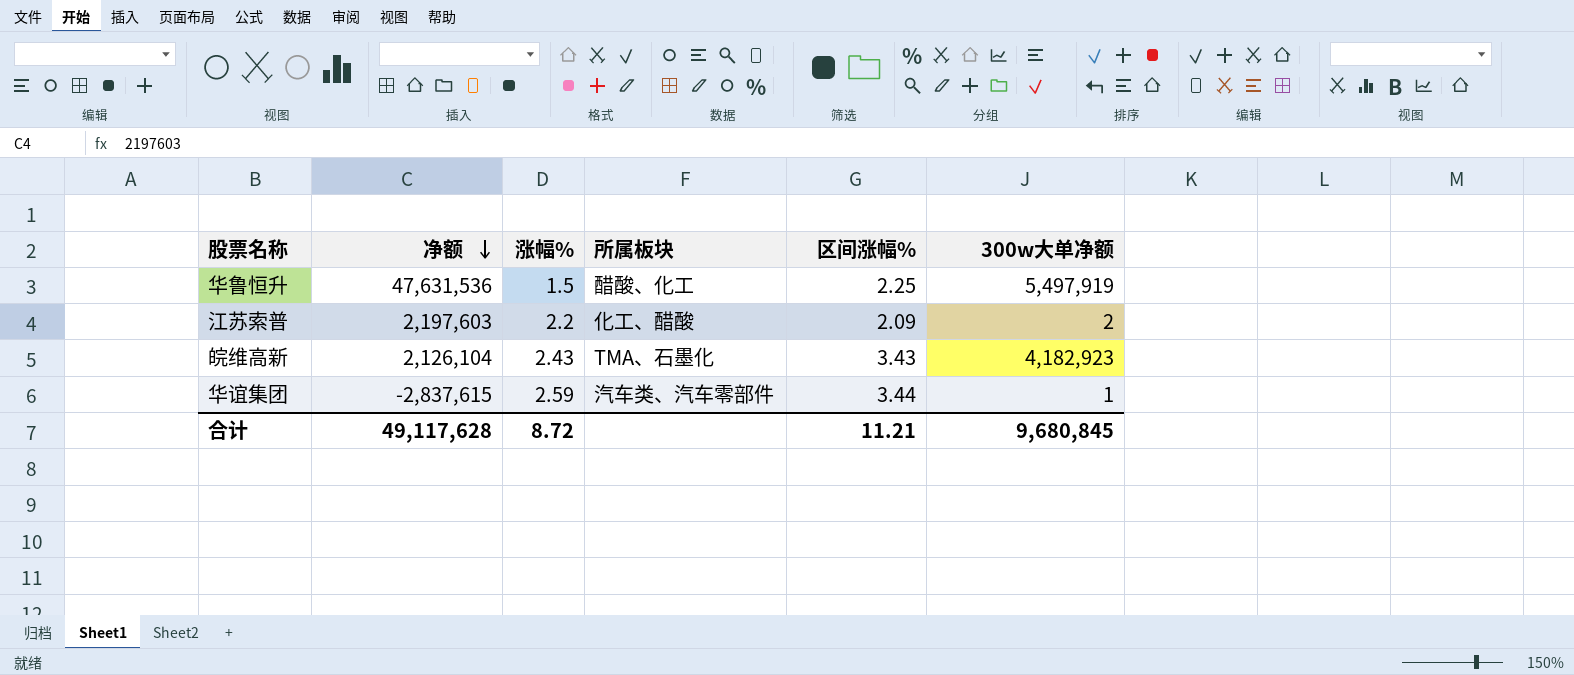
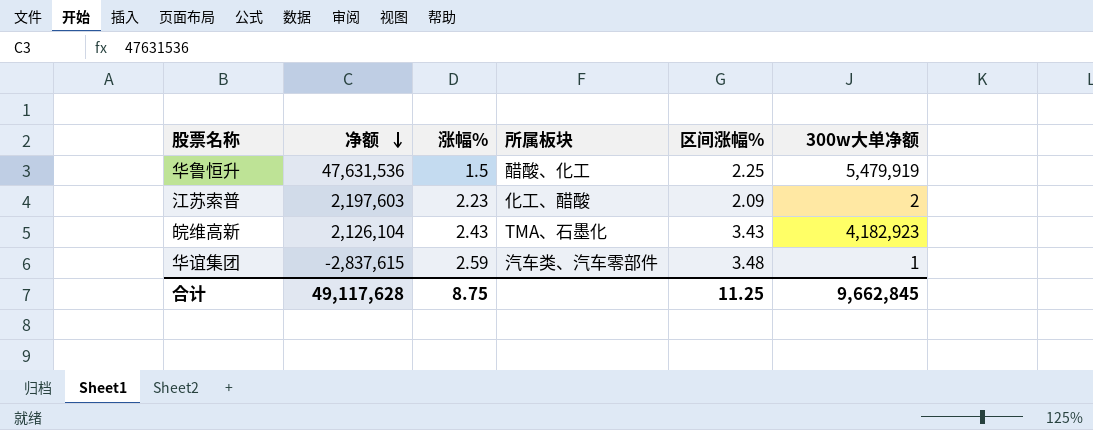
华鲁恒升 | 300w大单净额: 5,497,919 -> 5,479,919
江苏索普 | 涨幅%: 2.2 -> 2.23
华谊集团 | 区间涨幅%: 3.44 -> 3.48
合计 | 涨幅%: 8.72 -> 8.75
合计 | 区间涨幅%: 11.21 -> 11.25
合计 | 300w大单净额: 9,680,845 -> 9,662,845

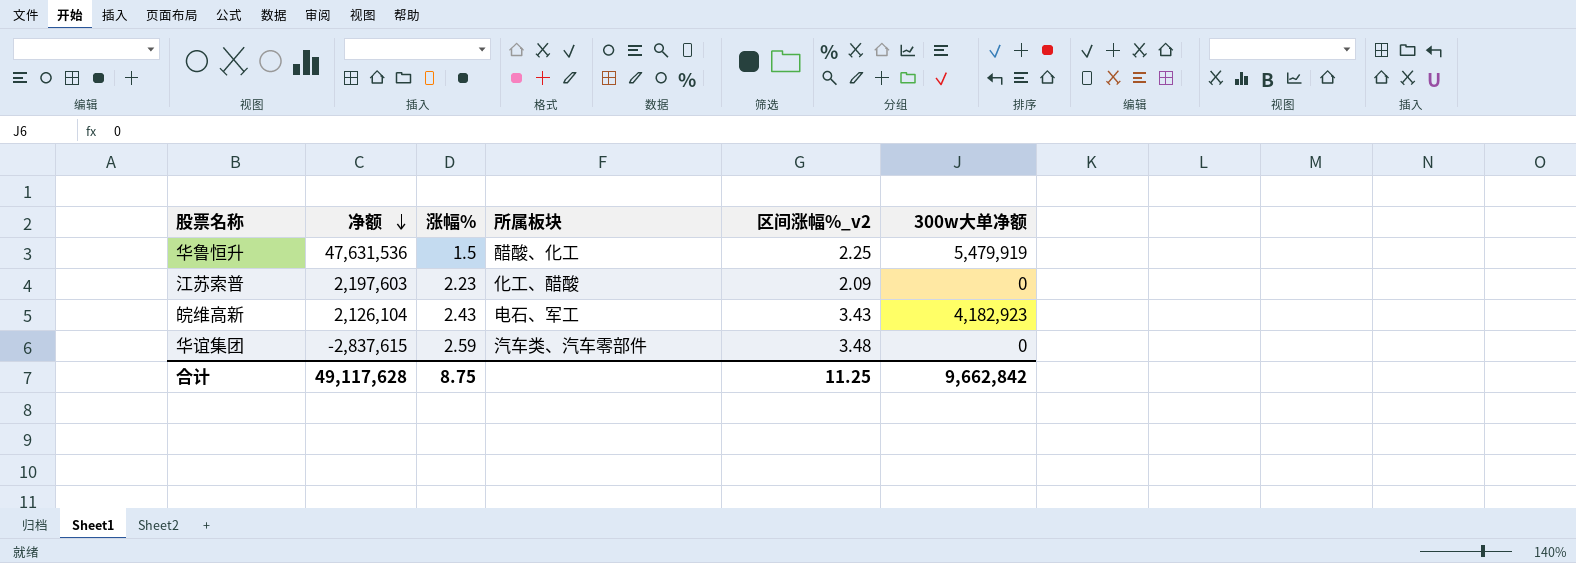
column name: 区间涨幅% -> 区间涨幅%_v2
江苏索普 | 300w大单净额: 2 -> 0
皖维高新 | 所属板块: TMA、石墨化 -> 电石、军工
华谊集团 | 300w大单净额: 1 -> 0
合计 | 300w大单净额: 9,662,845 -> 9,662,842

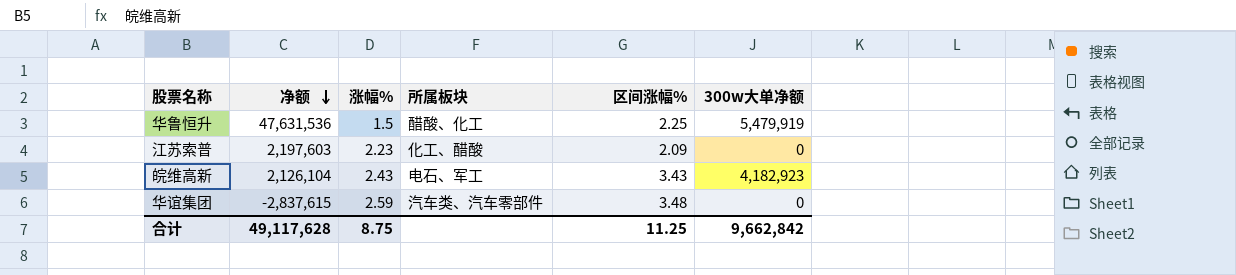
column name: 区间涨幅%_v2 -> 区间涨幅%

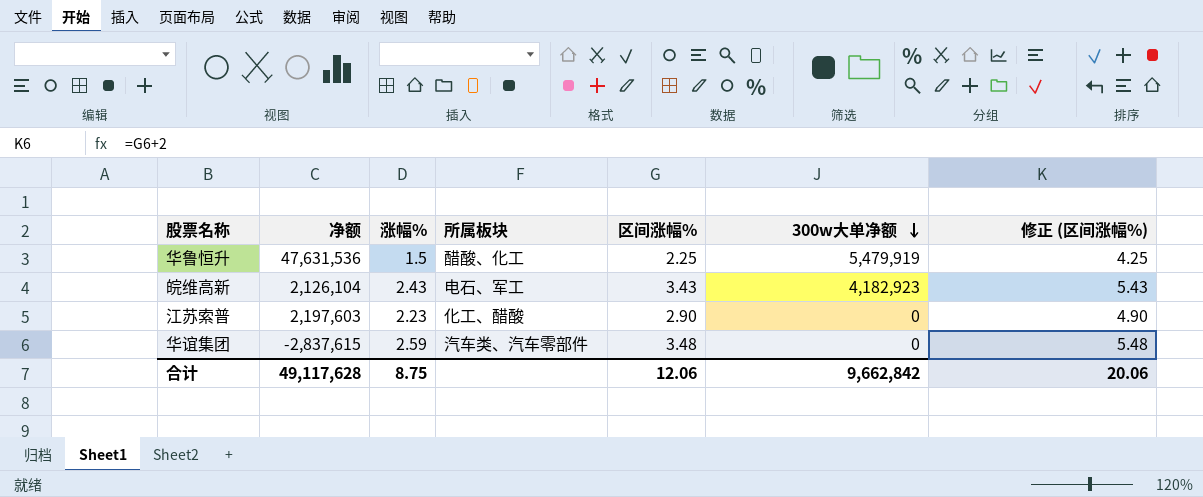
row order: 净额 descending -> 300w大单净额 descending
column 修正 (区间涨幅%) | formula: none -> [区间涨幅%] + 2
江苏索普 | 区间涨幅%: 2.09 -> 2.90
合计 | 区间涨幅%: 11.25 -> 12.06

